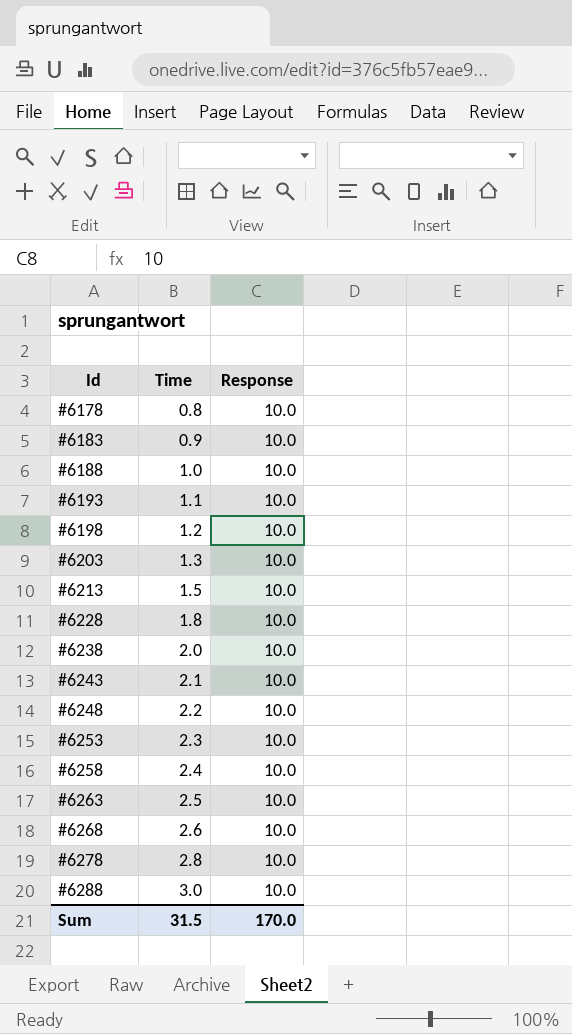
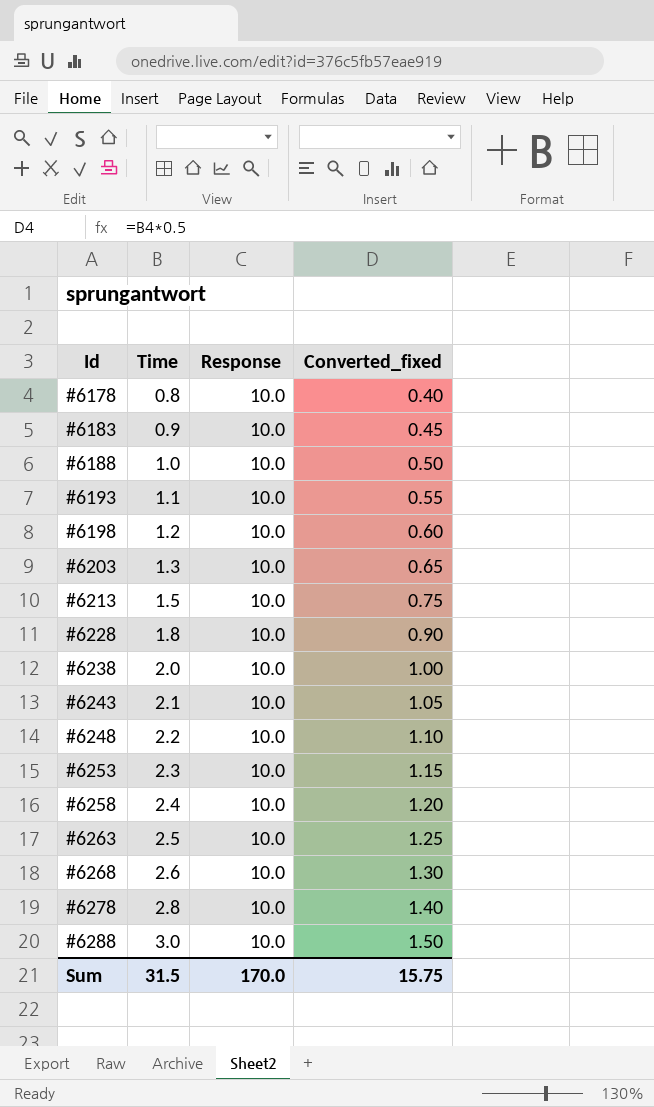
column Converted_fixed | formula: none -> [Time] * 0.5

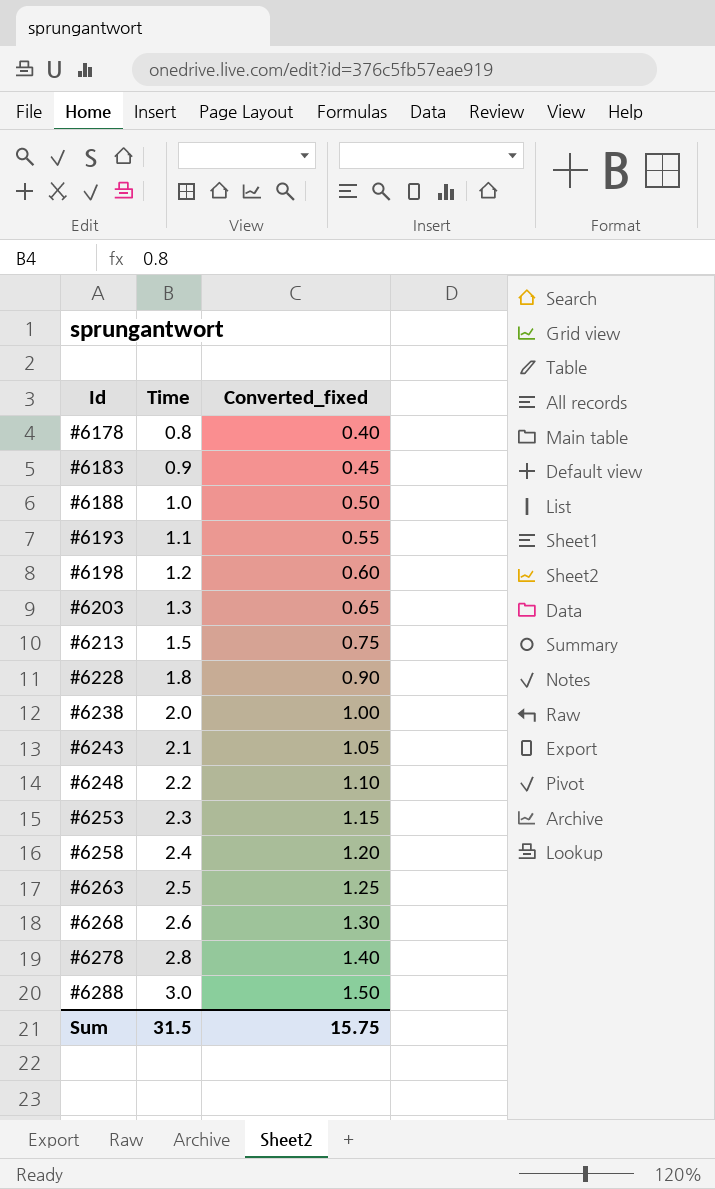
column Response | position: 3 -> none

